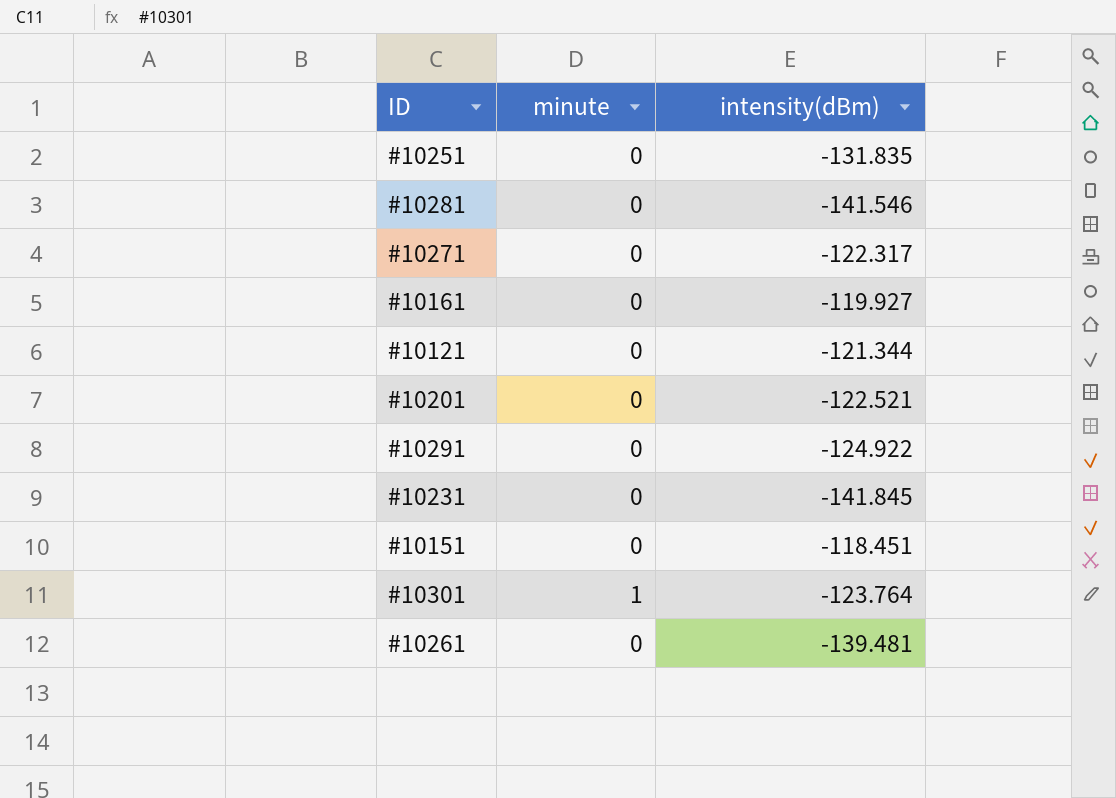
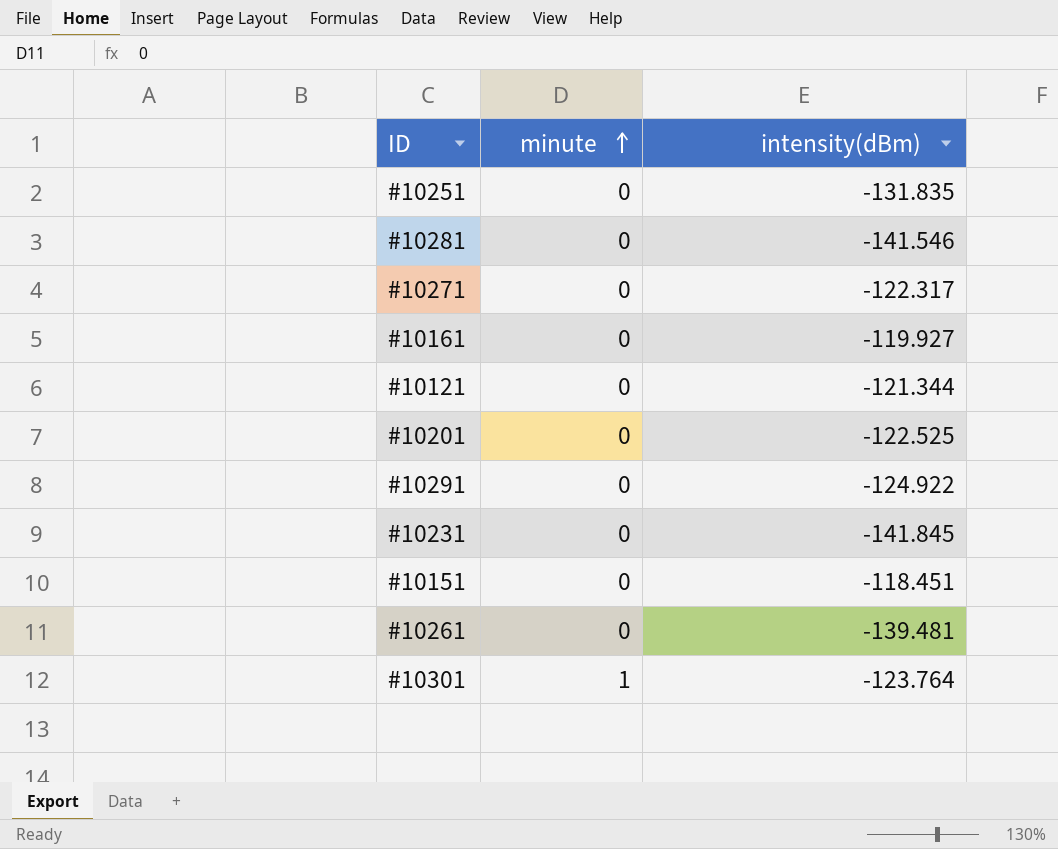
row order: none -> minute ascending
#10201 | intensity(dBm): -122.521 -> -122.525

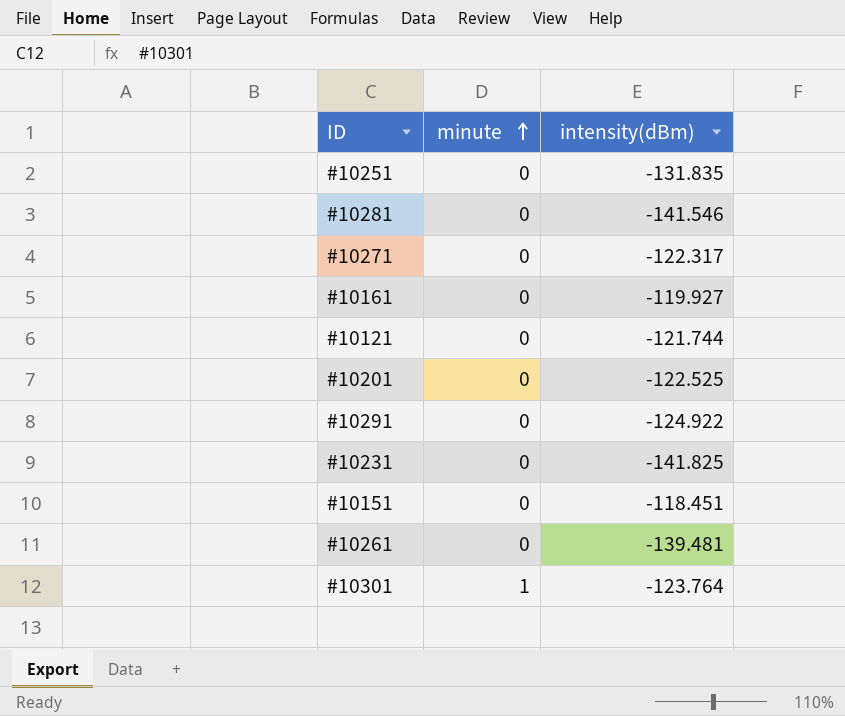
#10121 | intensity(dBm): -121.344 -> -121.744
#10231 | intensity(dBm): -141.845 -> -141.825

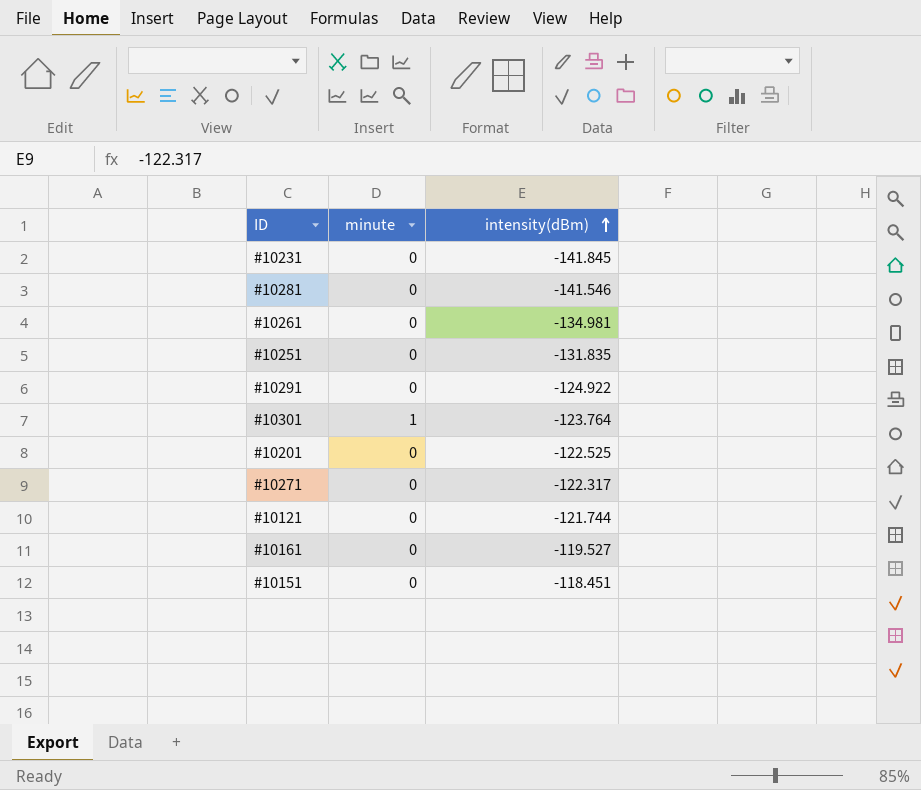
row order: minute ascending -> intensity(dBm) ascending
#10231 | intensity(dBm): -141.825 -> -141.845
#10261 | intensity(dBm): -139.481 -> -134.981
#10161 | intensity(dBm): -119.927 -> -119.527

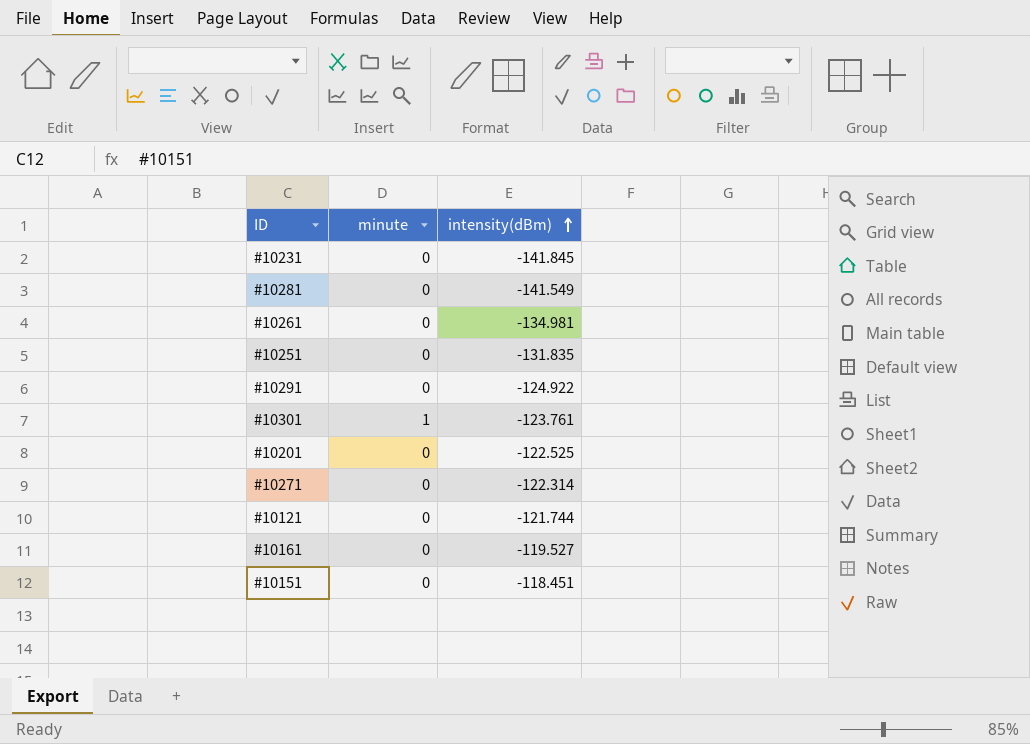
#10281 | intensity(dBm): -141.546 -> -141.549
#10301 | intensity(dBm): -123.764 -> -123.761
#10271 | intensity(dBm): -122.317 -> -122.314

